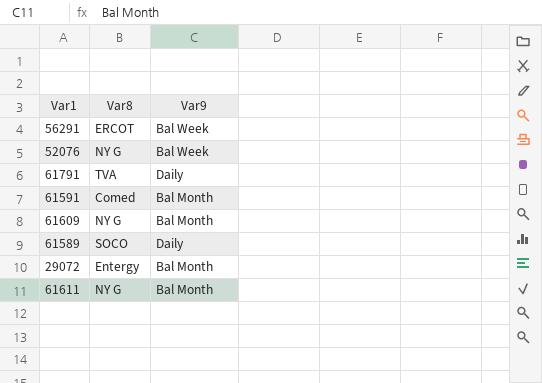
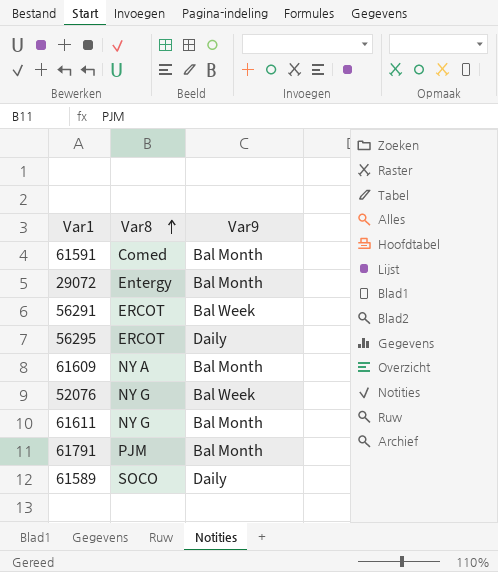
row order: none -> Var8 ascending
row 56295: none -> ERCOT | Daily
61609 | Var8: NY G -> NY A
61791 | Var8: TVA -> PJM
61791 | Var9: Daily -> Bal Month

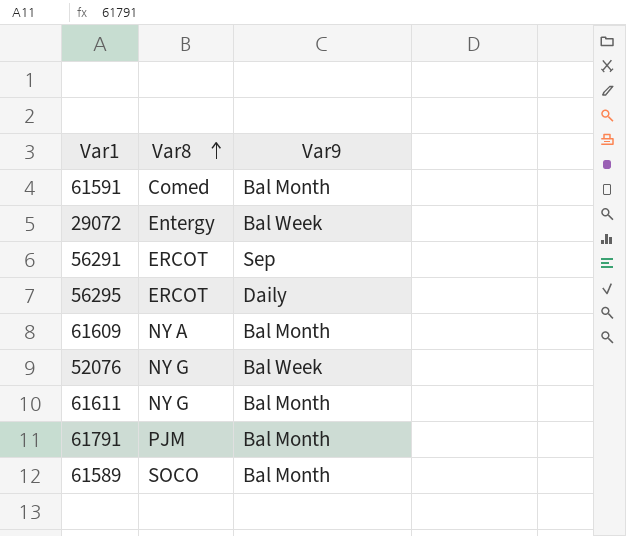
29072 | Var9: Bal Month -> Bal Week
56291 | Var9: Bal Week -> Sep
61589 | Var9: Daily -> Bal Month

